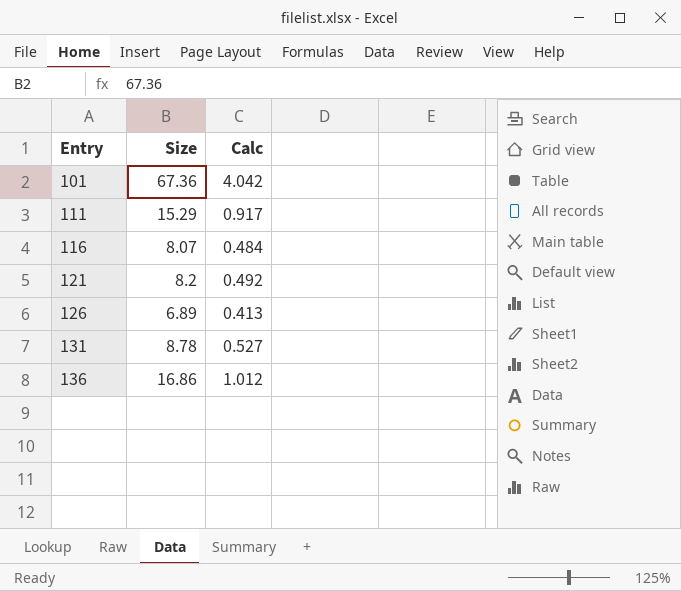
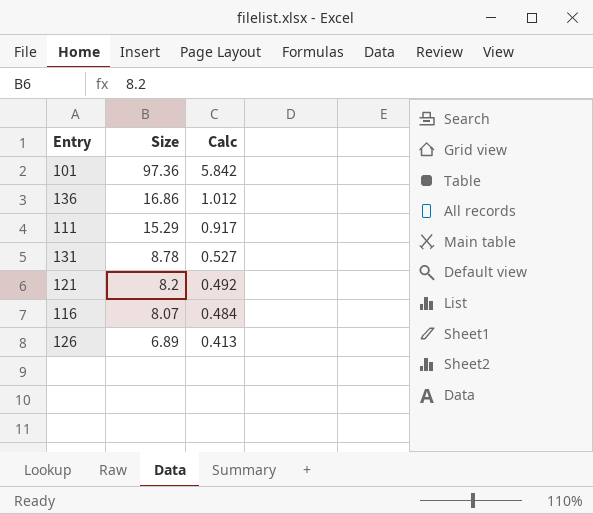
row order: Entry ascending -> Size descending
101 | Size: 67.36 -> 97.36
101 | Calc: 4.042 -> 5.842

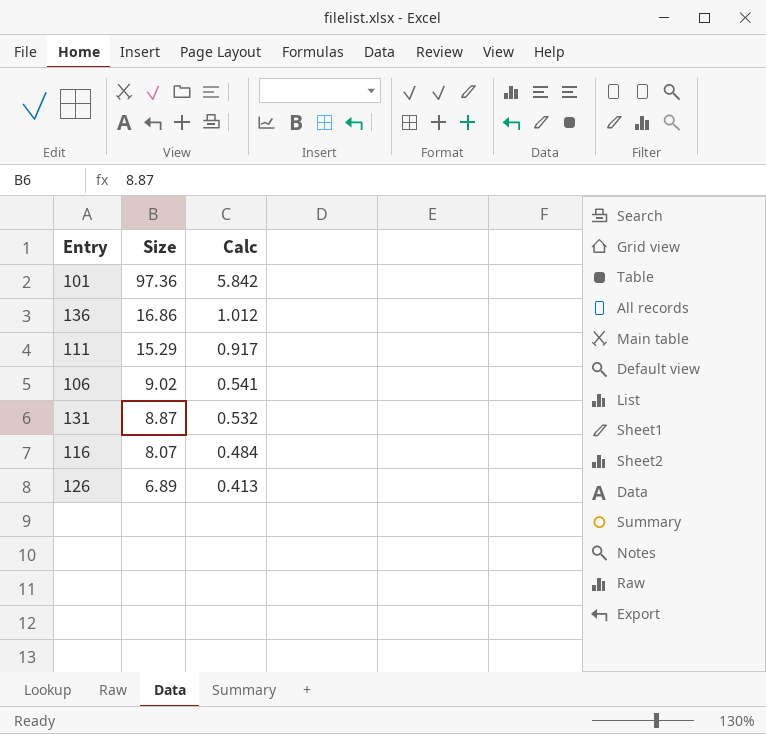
row 121: 8.2 | 0.492 -> none
row 106: none -> 9.02 | 0.541
131 | Size: 8.78 -> 8.87
131 | Calc: 0.527 -> 0.532

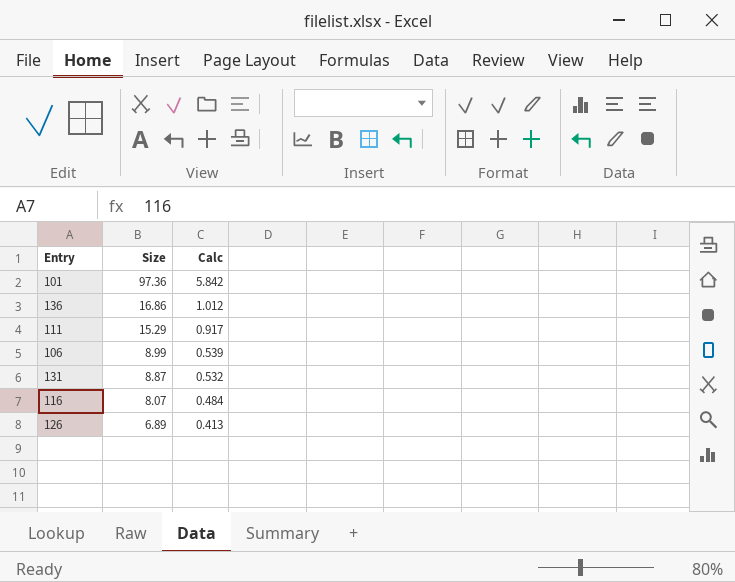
106 | Size: 9.02 -> 8.99
106 | Calc: 0.541 -> 0.539

